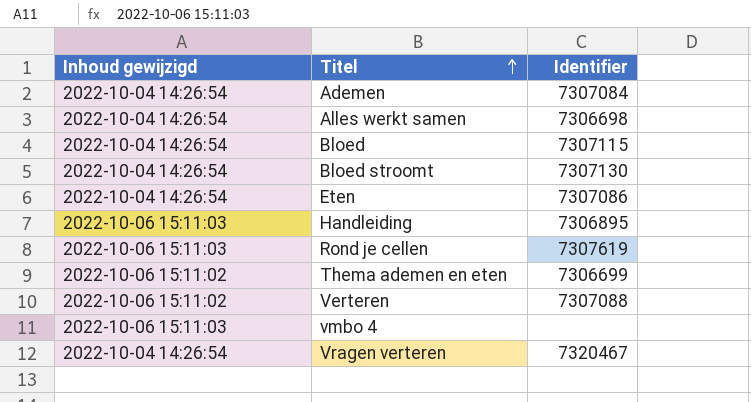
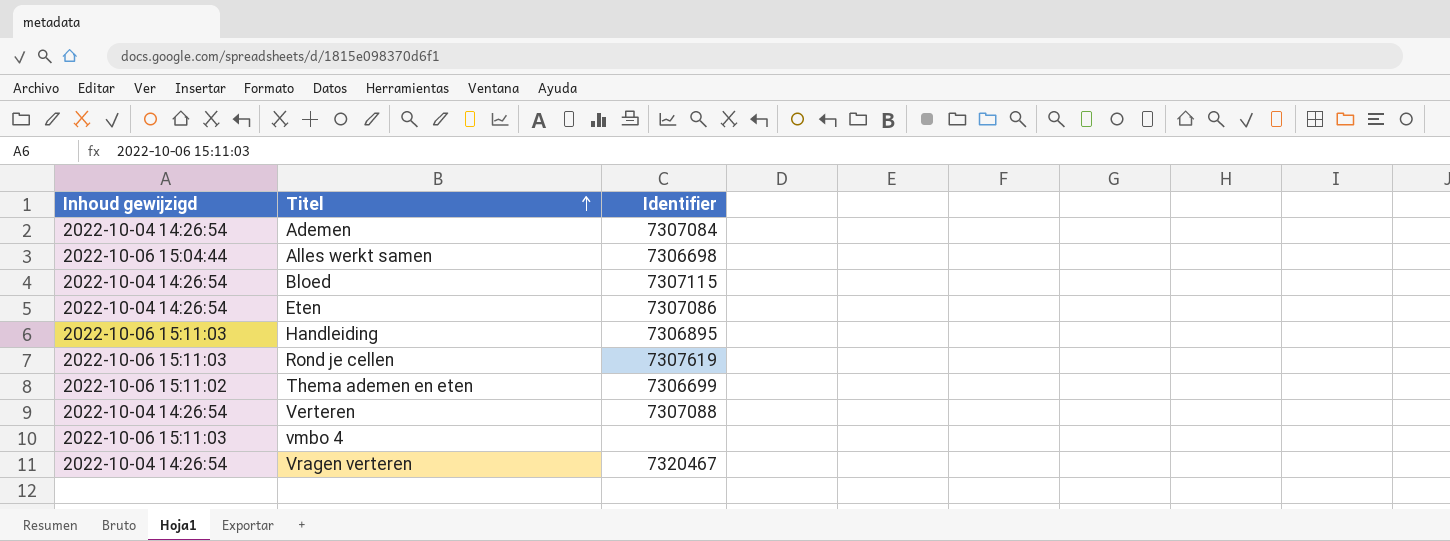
row Bloed stroomt: 2022-10-04 14:26:54 | 7307130 -> none
Alles werkt samen | Inhoud gewijzigd: 2022-10-04 14:26:54 -> 2022-10-06 15:04:44
Verteren | Inhoud gewijzigd: 2022-10-06 15:11:02 -> 2022-10-04 14:26:54

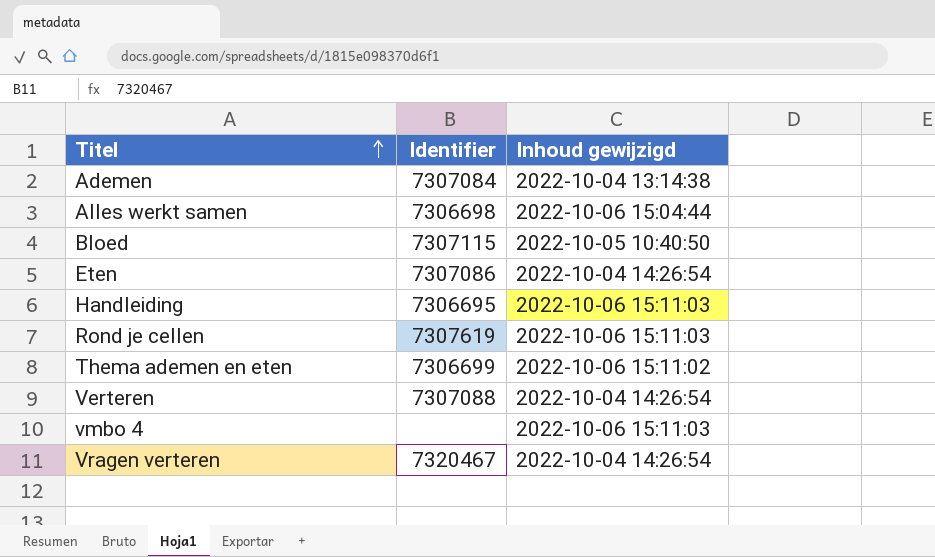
column Inhoud gewijzigd | position: 1 -> 3
Ademen | Inhoud gewijzigd: 2022-10-04 14:26:54 -> 2022-10-04 13:14:38
Bloed | Inhoud gewijzigd: 2022-10-04 14:26:54 -> 2022-10-05 10:40:50
Handleiding | Identifier: 7306895 -> 7306695

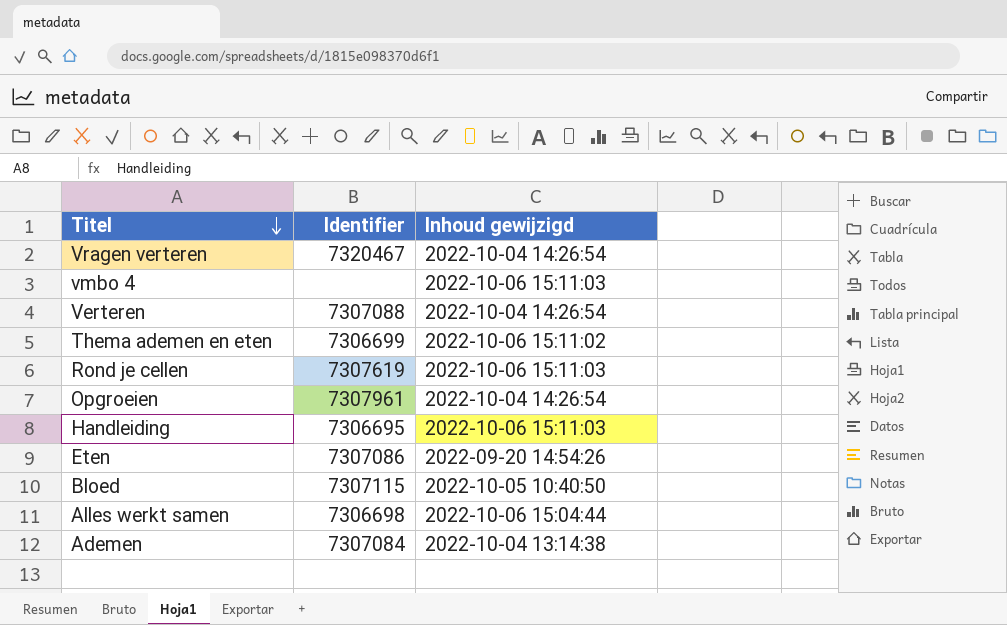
row order: Titel ascending -> Titel descending
row Opgroeien: none -> 7307961 | 2022-10-04 14:26:54
Eten | Inhoud gewijzigd: 2022-10-04 14:26:54 -> 2022-09-20 14:54:26

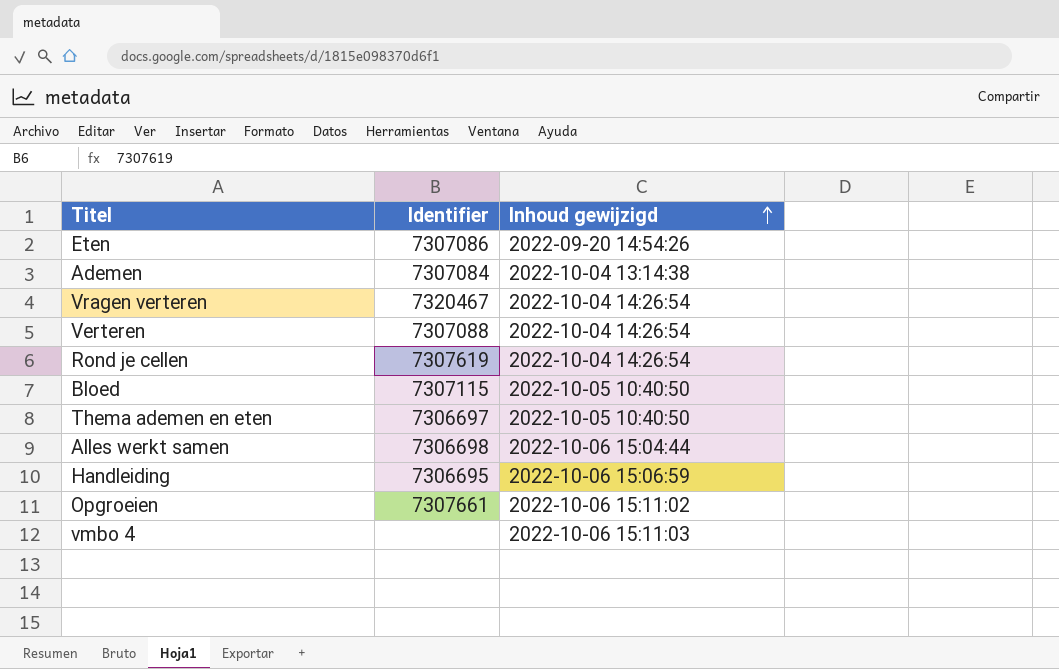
row order: Titel descending -> Inhoud gewijzigd ascending
Rond je cellen | Inhoud gewijzigd: 2022-10-06 15:11:03 -> 2022-10-04 14:26:54
Thema ademen en eten | Identifier: 7306699 -> 7306697
Thema ademen en eten | Inhoud gewijzigd: 2022-10-06 15:11:02 -> 2022-10-05 10:40:50
Handleiding | Inhoud gewijzigd: 2022-10-06 15:11:03 -> 2022-10-06 15:06:59
Opgroeien | Identifier: 7307961 -> 7307661
Opgroeien | Inhoud gewijzigd: 2022-10-04 14:26:54 -> 2022-10-06 15:11:02

